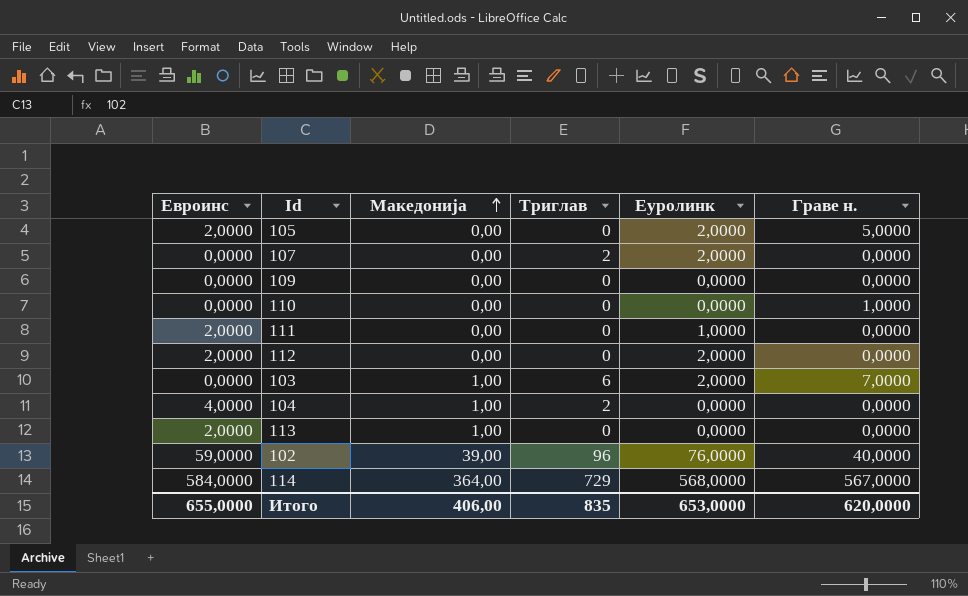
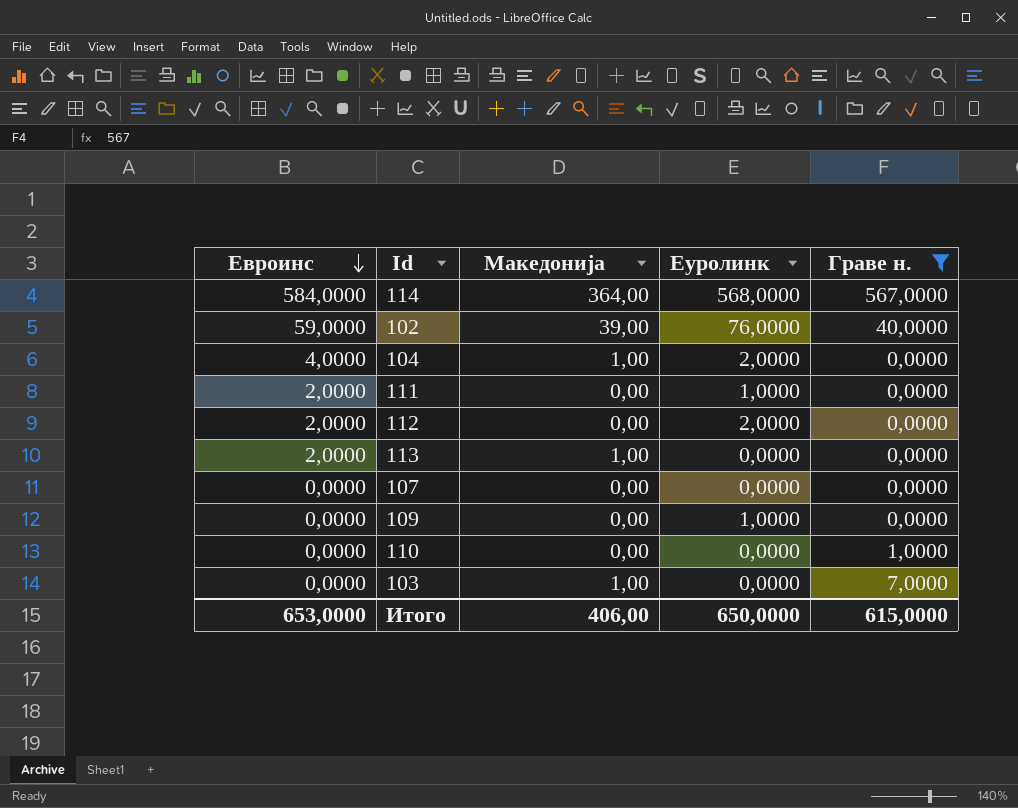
filter: none -> Граве н. != 5,0000
row order: Македонија ascending -> Евроинс descending
column Триглав | position: 4 -> none
104 | Еуролинк: 0,0000 -> 2,0000
107 | Еуролинк: 2,0000 -> 0,0000
109 | Еуролинк: 0,0000 -> 1,0000
103 | Еуролинк: 2,0000 -> 0,0000
Итого | Евроинс: 655,0000 -> 653,0000
Итого | Еуролинк: 653,0000 -> 650,0000
Итого | Граве н.: 620,0000 -> 615,0000

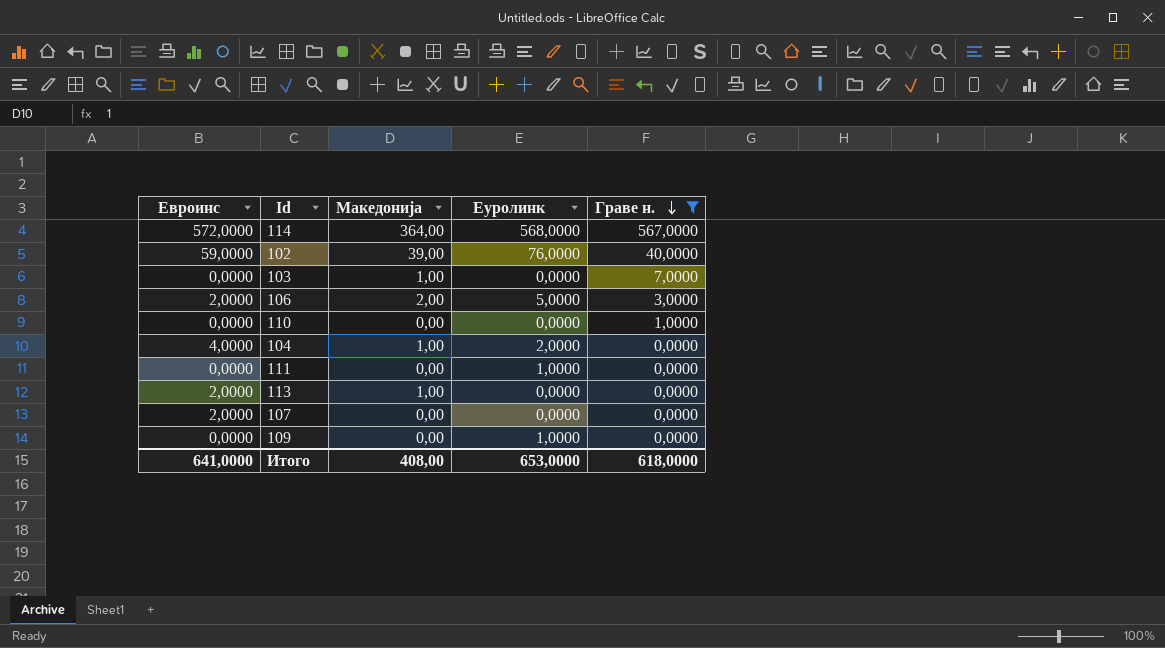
row order: Евроинс descending -> Граве н. descending
row 112: 2,0000 | 0,00 | 2,0000 | 0,0000 -> none
114 | Евроинс: 584,0000 -> 572,0000
row 106: none -> 2,0000 | 2,00 | 5,0000 | 3,0000
111 | Евроинс: 2,0000 -> 0,0000
107 | Евроинс: 0,0000 -> 2,0000
Итого | Евроинс: 653,0000 -> 641,0000
Итого | Македонија: 406,00 -> 408,00
Итого | Еуролинк: 650,0000 -> 653,0000
Итого | Граве н.: 615,0000 -> 618,0000

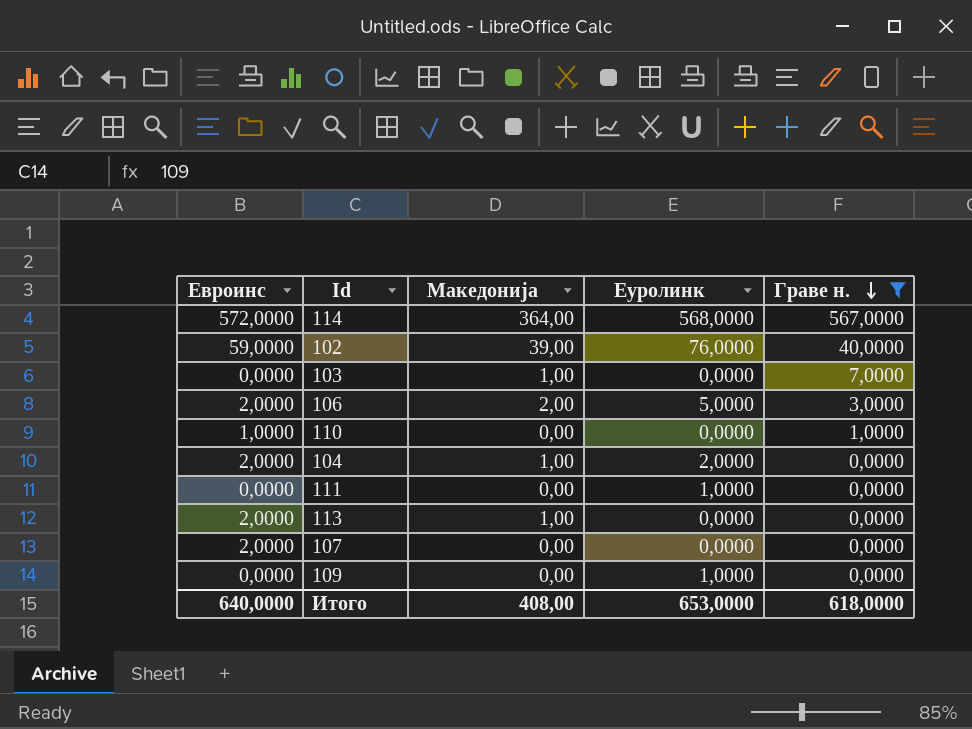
110 | Евроинс: 0,0000 -> 1,0000
104 | Евроинс: 4,0000 -> 2,0000
Итого | Евроинс: 641,0000 -> 640,0000

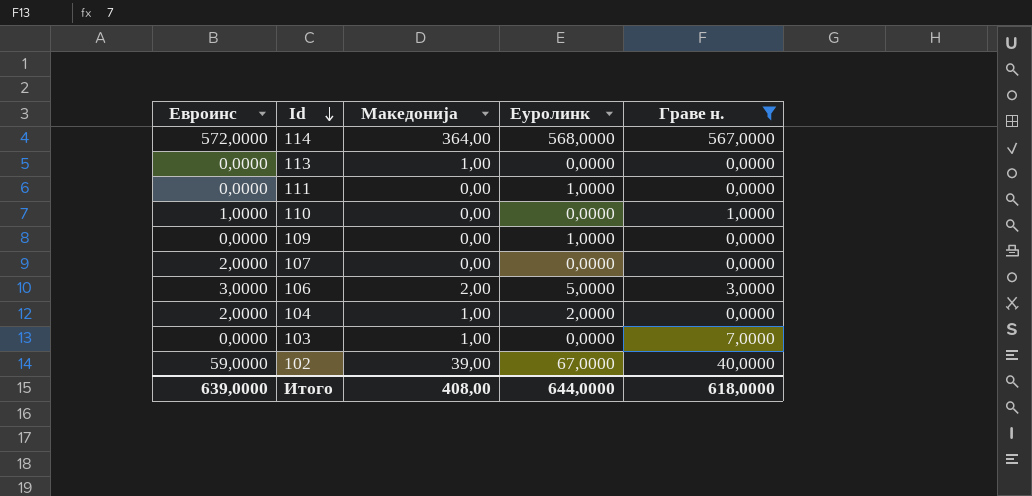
row order: Граве н. descending -> Id descending
113 | Евроинс: 2,0000 -> 0,0000
106 | Евроинс: 2,0000 -> 3,0000
102 | Еуролинк: 76,0000 -> 67,0000
Итого | Евроинс: 640,0000 -> 639,0000
Итого | Еуролинк: 653,0000 -> 644,0000

